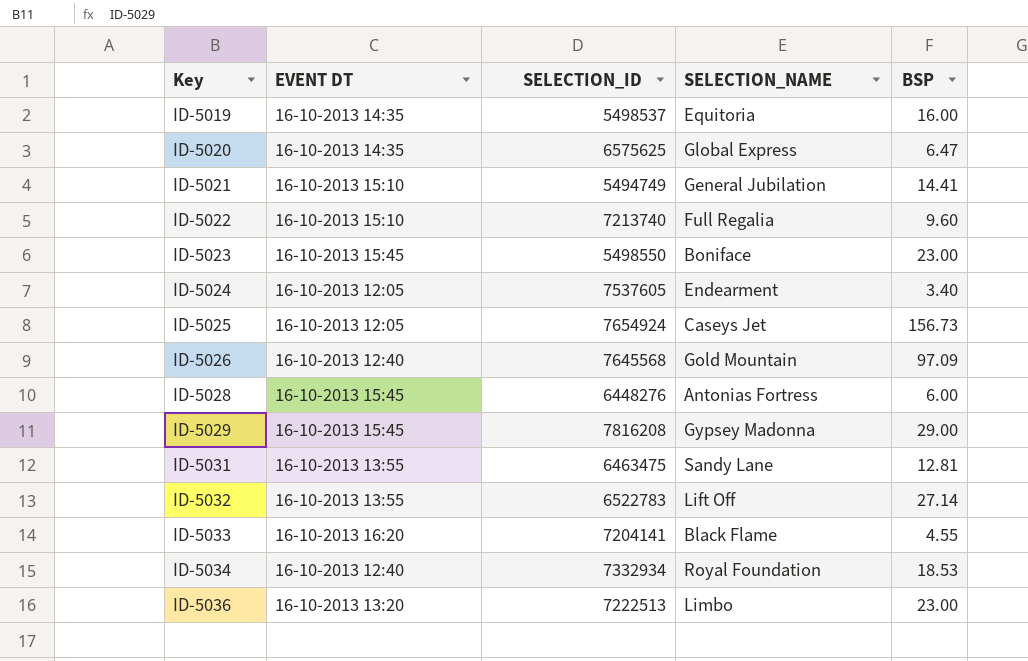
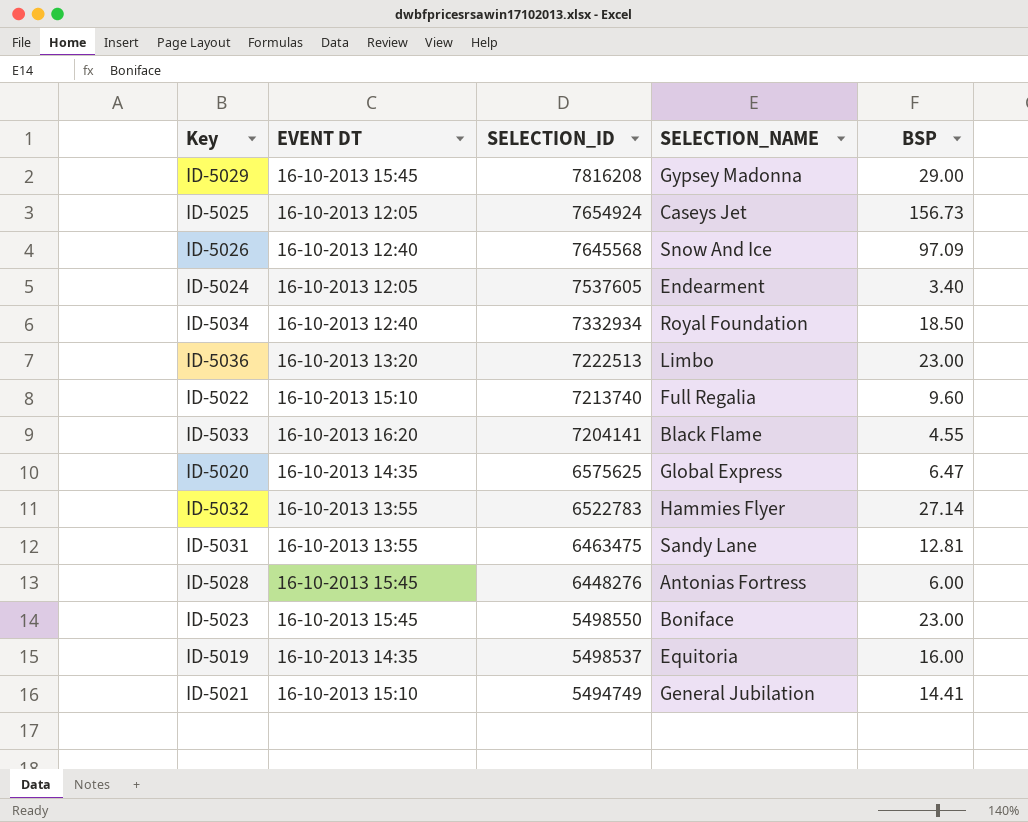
row order: Key ascending -> SELECTION_ID descending
ID-5026 | SELECTION_NAME: Gold Mountain -> Snow And Ice
ID-5034 | BSP: 18.53 -> 18.50
ID-5032 | SELECTION_NAME: Lift Off -> Hammies Flyer

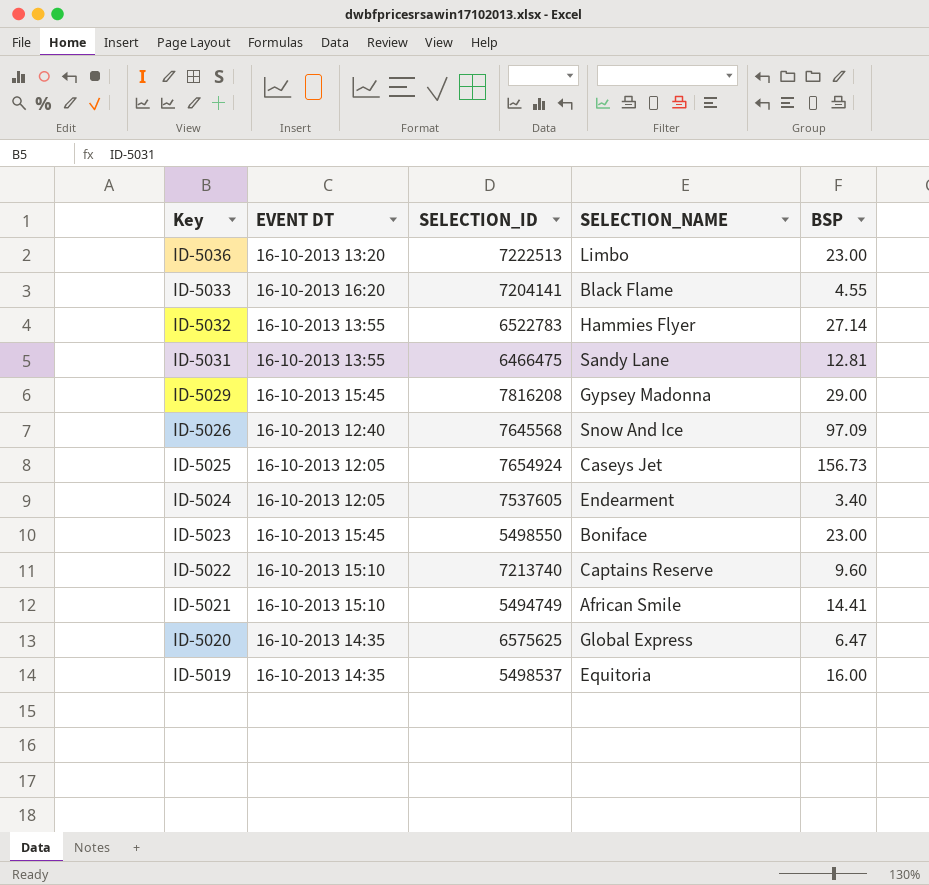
row order: SELECTION_ID descending -> Key descending
row ID-5034: 16-10-2013 12:40 | 7332934 | Royal Foundation | 18.50 -> none
row ID-5028: 16-10-2013 15:45 | 6448276 | Antonias Fortress | 6.00 -> none
ID-5031 | SELECTION_ID: 6463475 -> 6466475
ID-5022 | SELECTION_NAME: Full Regalia -> Captains Reserve
ID-5021 | SELECTION_NAME: General Jubilation -> African Smile

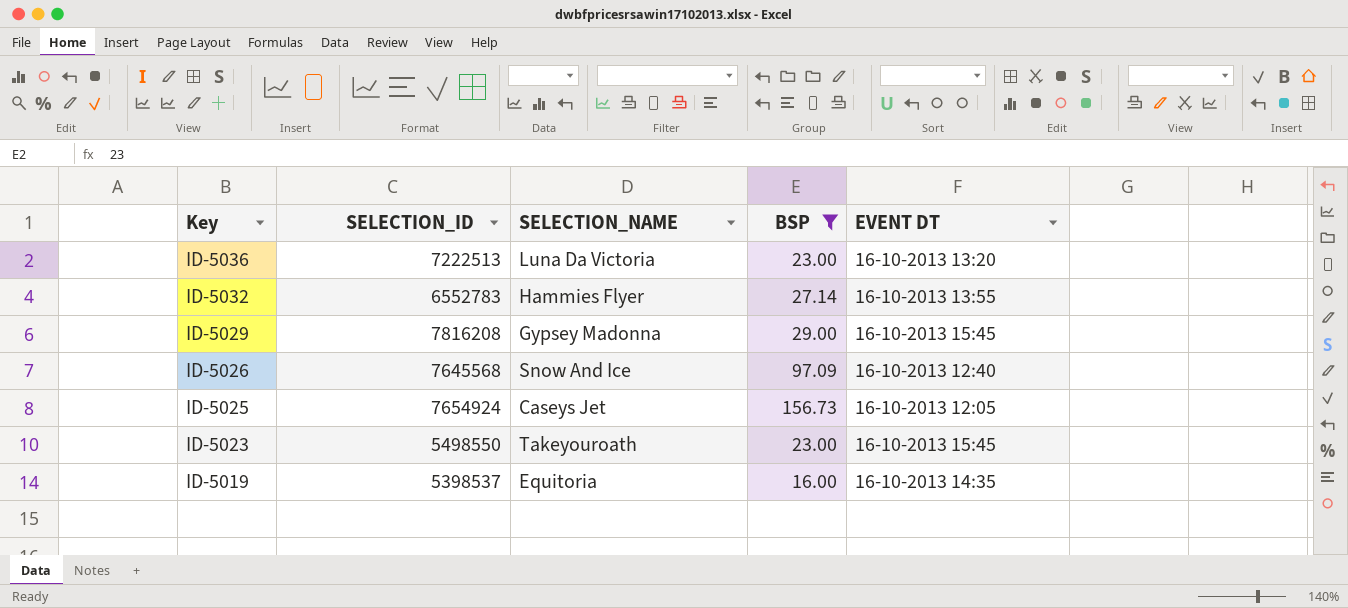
filter: none -> BSP >= 16.00
column EVENT DT | position: 2 -> 5
ID-5036 | SELECTION_NAME: Limbo -> Luna Da Victoria
ID-5032 | SELECTION_ID: 6522783 -> 6552783
ID-5023 | SELECTION_NAME: Boniface -> Takeyouroath
ID-5019 | SELECTION_ID: 5498537 -> 5398537

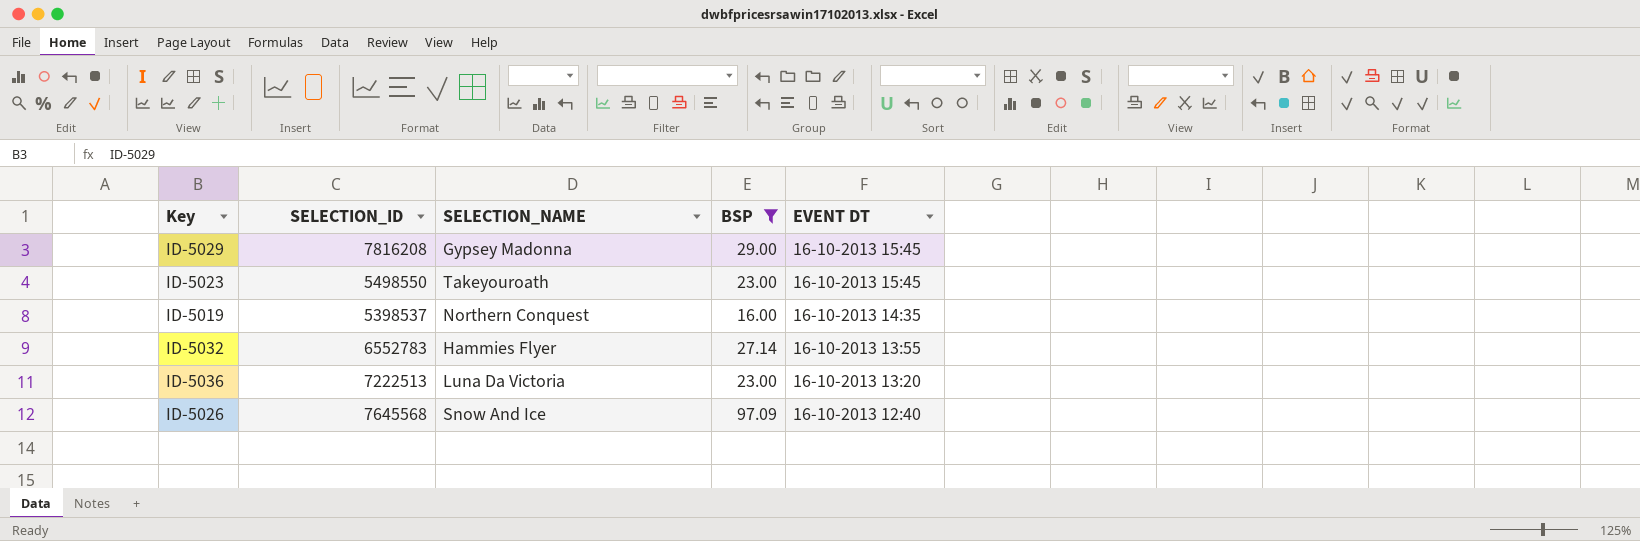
row order: Key descending -> EVENT DT descending
row ID-5025: 7654924 | Caseys Jet | 156.73 | 16-10-2013 12:05 -> none
ID-5019 | SELECTION_NAME: Equitoria -> Northern Conquest

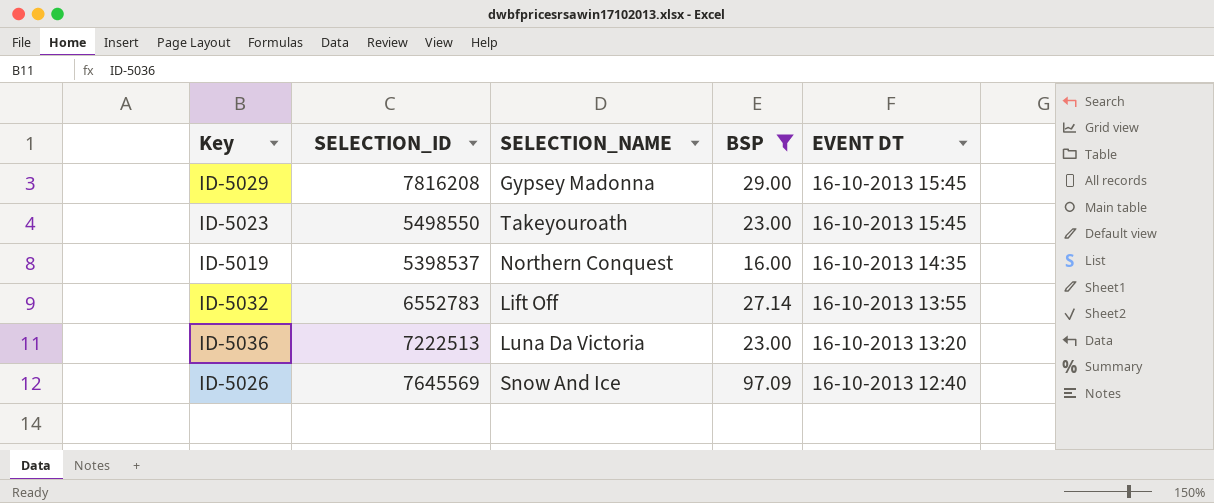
ID-5032 | SELECTION_NAME: Hammies Flyer -> Lift Off
ID-5026 | SELECTION_ID: 7645568 -> 7645569

